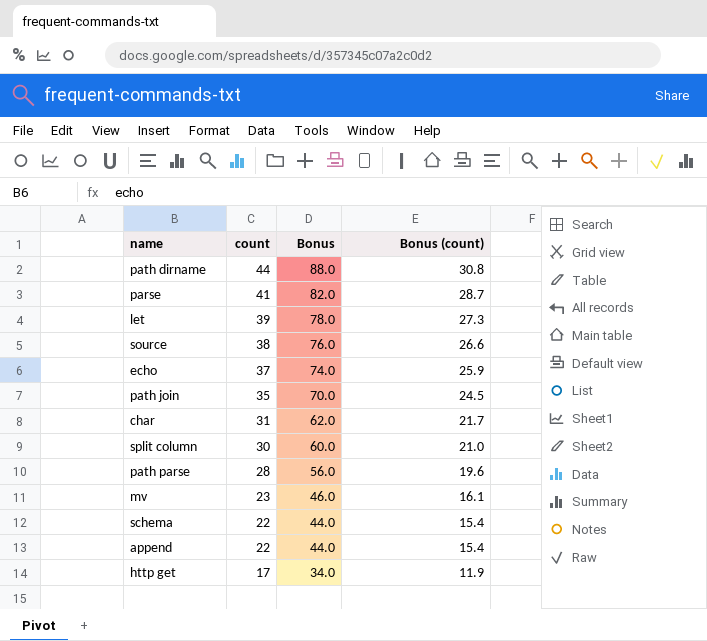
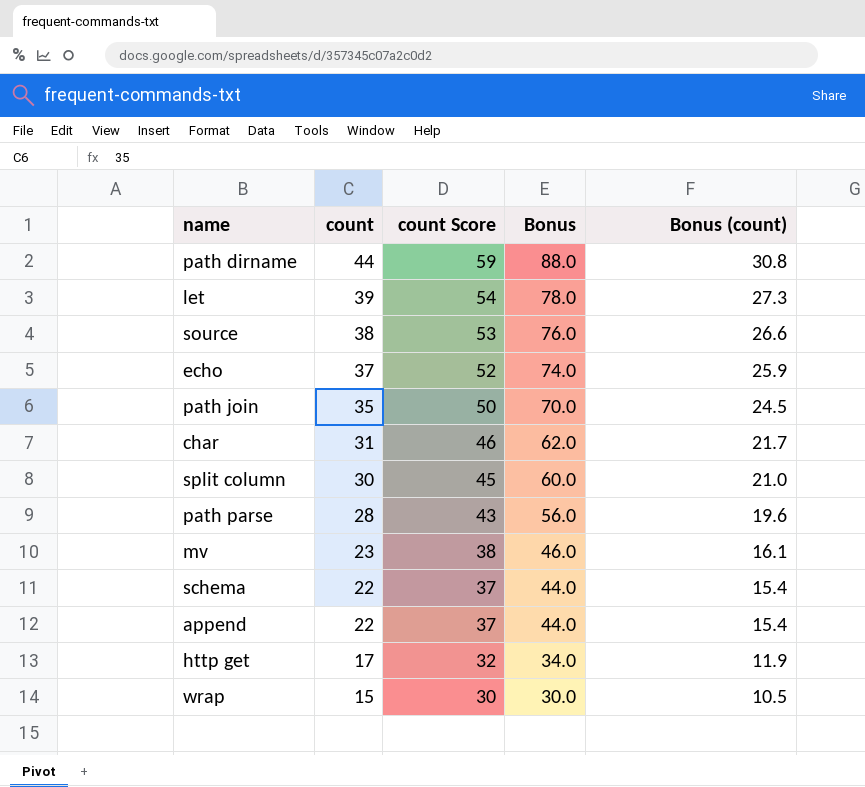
column count Score | formula: none -> [count] + 15
row parse: 41 | 82.0 | 28.7 -> none
row wrap: none -> 15 | 30 | 30.0 | 10.5

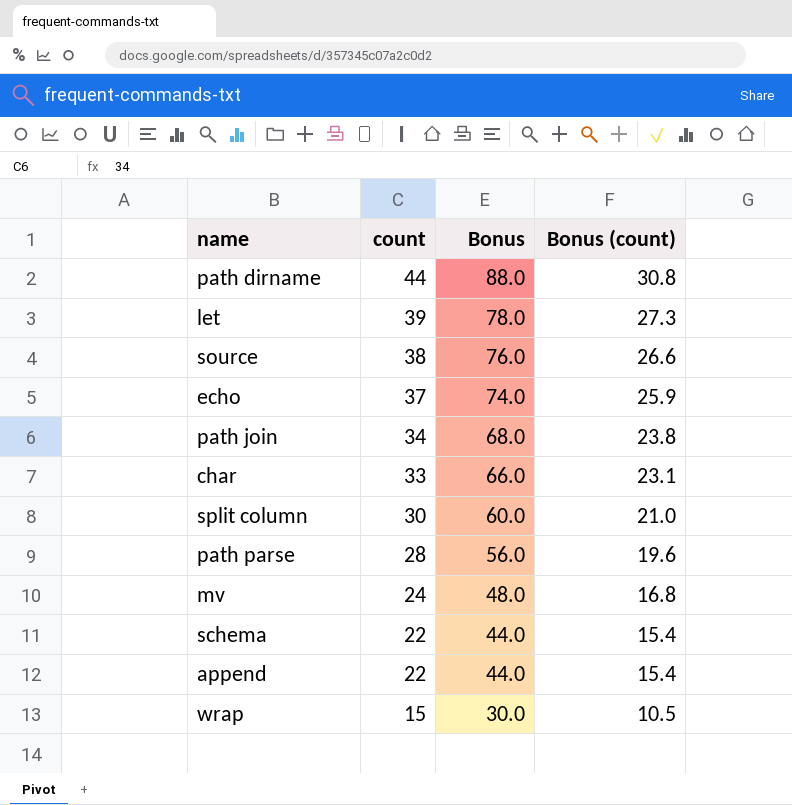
column count Score | formula: [count] + 15 -> none
row http get: 17 | 32 | 34.0 | 11.9 -> none
path join | count: 35 -> 34
path join | Bonus: 70.0 -> 68.0
path join | Bonus (count): 24.5 -> 23.8
char | count: 31 -> 33
char | Bonus: 62.0 -> 66.0
char | Bonus (count): 21.7 -> 23.1
mv | count: 23 -> 24
mv | Bonus: 46.0 -> 48.0
mv | Bonus (count): 16.1 -> 16.8

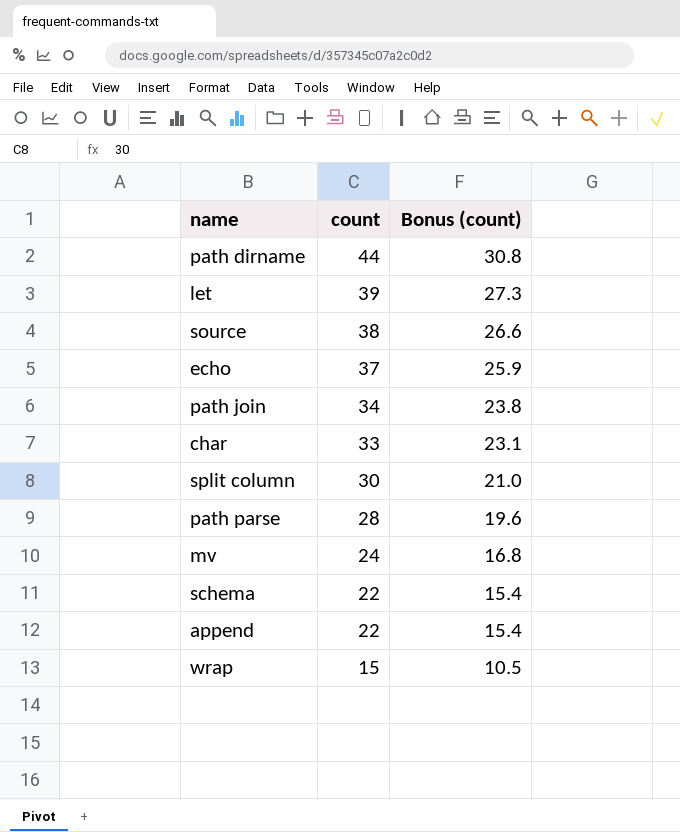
column Bonus | formula: [count] * 2 -> none

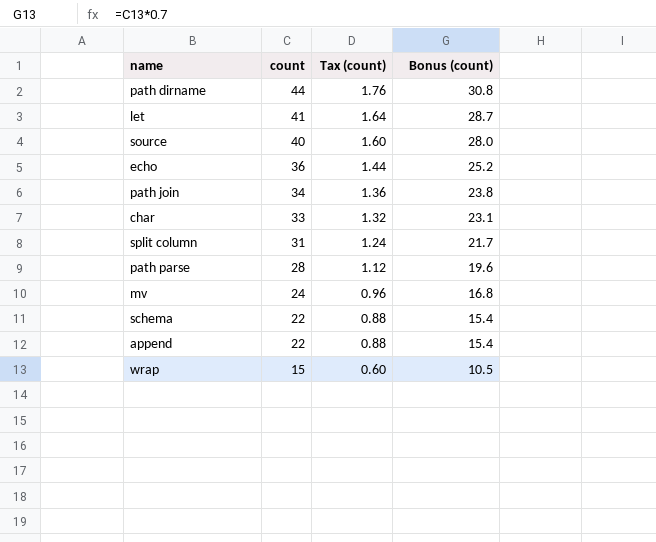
column Tax (count) | formula: none -> [count] * 0.04
let | count: 39 -> 41
let | Bonus (count): 27.3 -> 28.7
source | count: 38 -> 40
source | Bonus (count): 26.6 -> 28.0
echo | count: 37 -> 36
echo | Bonus (count): 25.9 -> 25.2
split column | count: 30 -> 31
split column | Bonus (count): 21.0 -> 21.7

